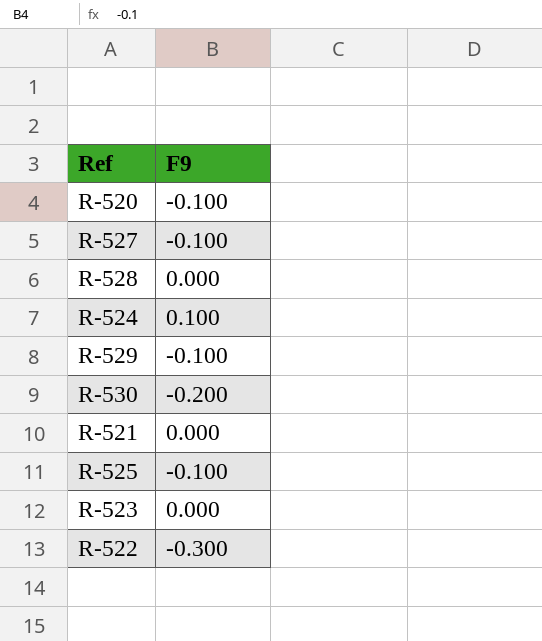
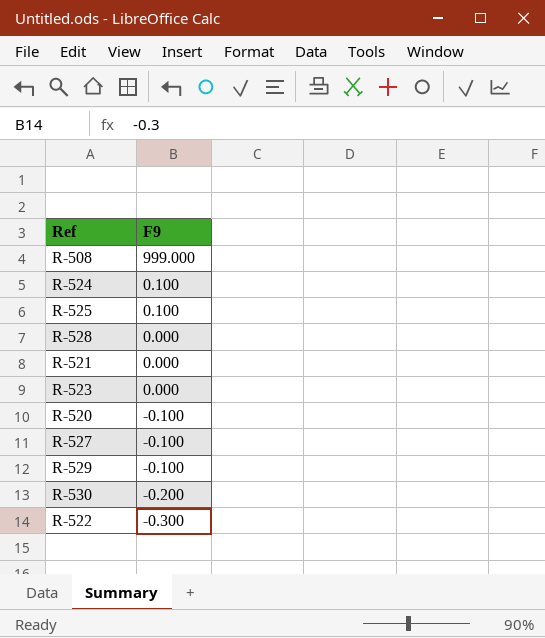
row order: none -> F9 descending
row R-508: none -> 999.000
R-525 | F9: -0.100 -> 0.100

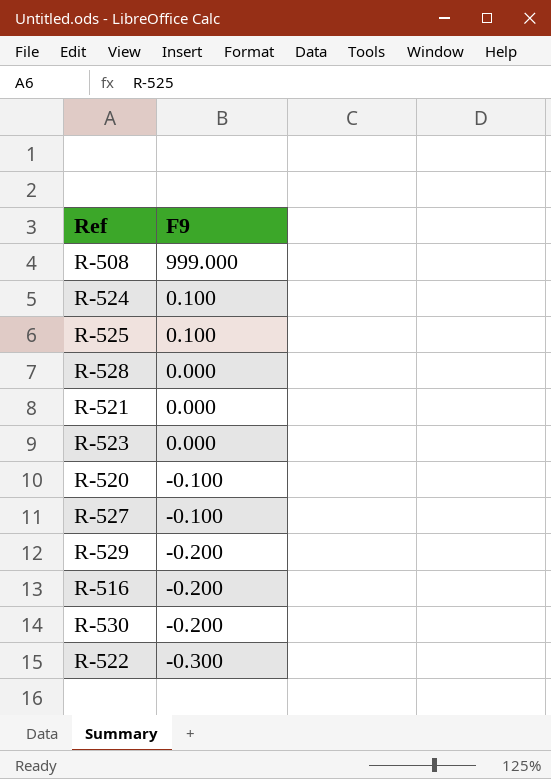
R-529 | F9: -0.100 -> -0.200
row R-516: none -> -0.200

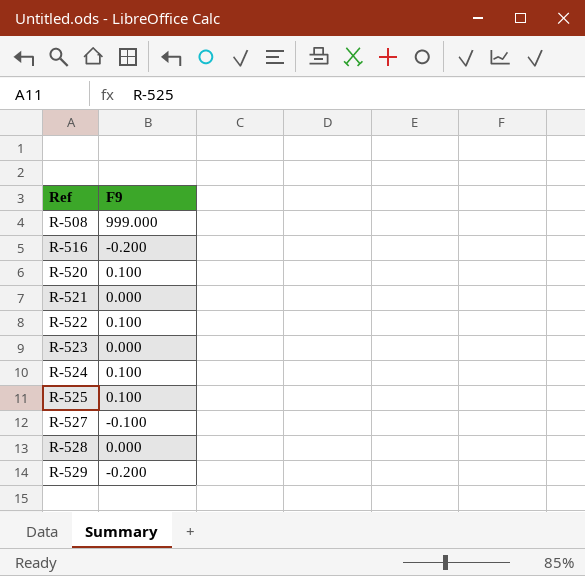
row order: F9 descending -> Ref ascending
row R-530: -0.200 -> none
R-520 | F9: -0.100 -> 0.100
R-522 | F9: -0.300 -> 0.100

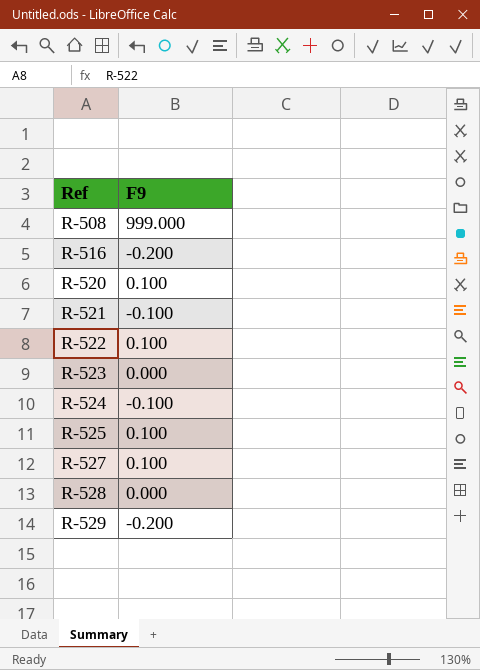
R-521 | F9: 0.000 -> -0.100
R-524 | F9: 0.100 -> -0.100
R-527 | F9: -0.100 -> 0.100

